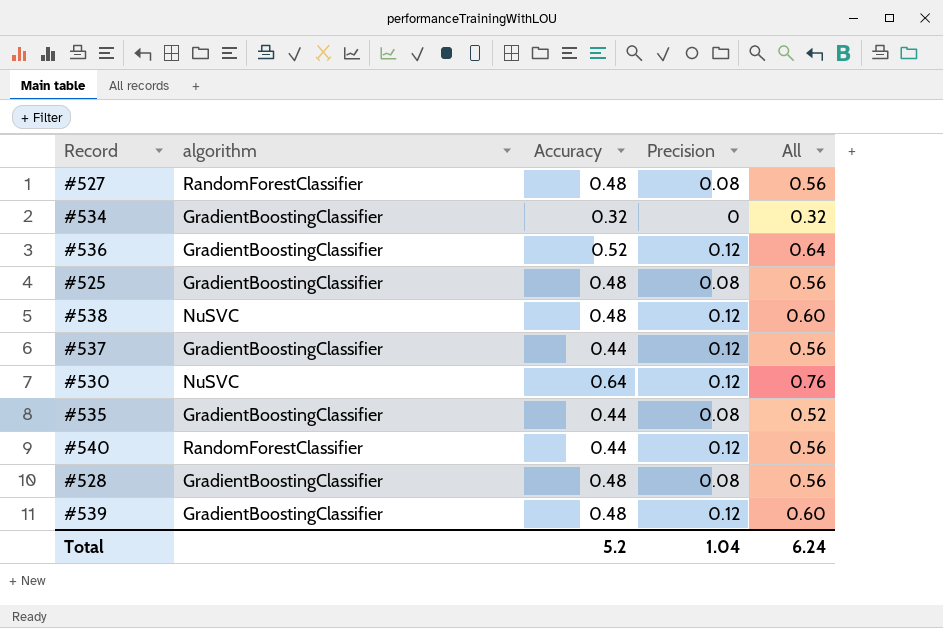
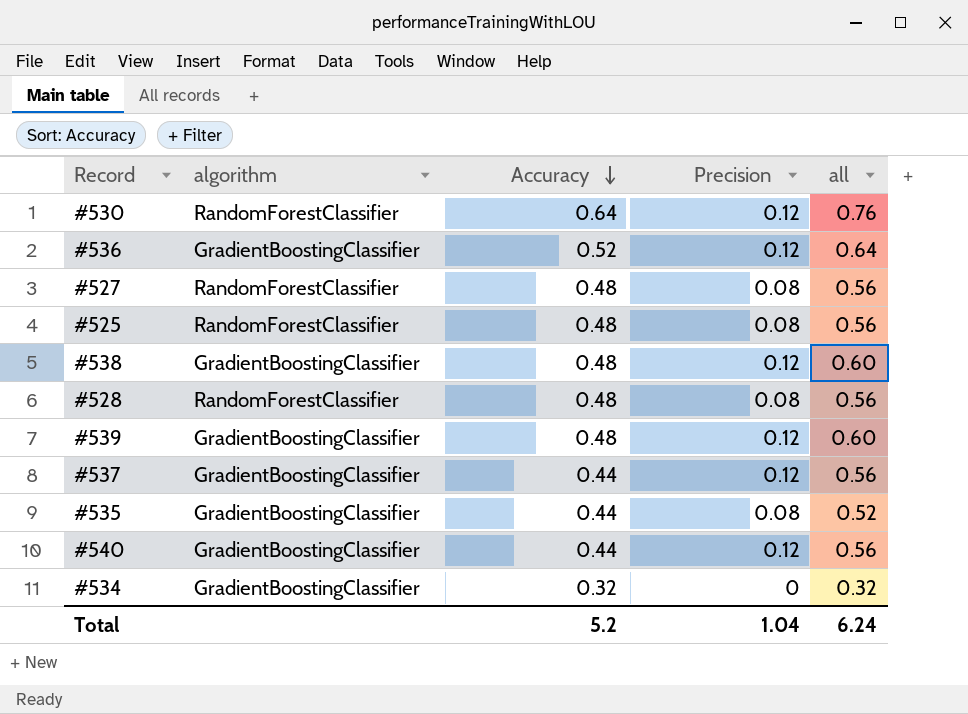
row order: none -> Accuracy descending
column name: All -> all
#530 | algorithm: NuSVC -> RandomForestClassifier
#525 | algorithm: GradientBoostingClassifier -> RandomForestClassifier
#538 | algorithm: NuSVC -> GradientBoostingClassifier
#528 | algorithm: GradientBoostingClassifier -> RandomForestClassifier
#540 | algorithm: RandomForestClassifier -> GradientBoostingClassifier

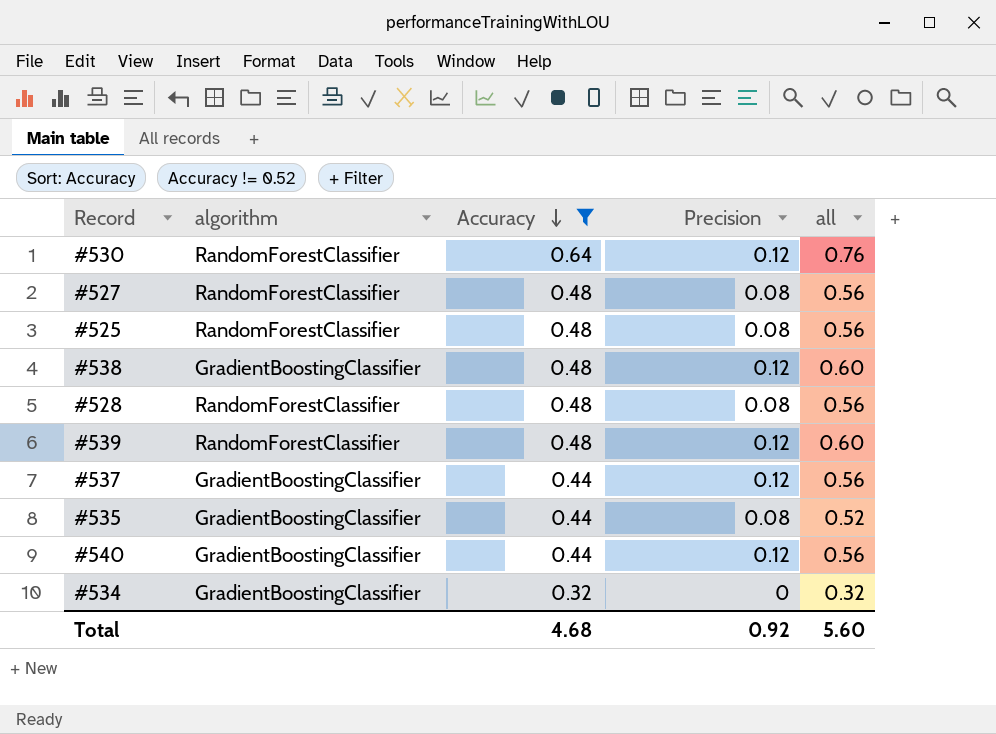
filter: none -> Accuracy != 0.52
#539 | algorithm: GradientBoostingClassifier -> RandomForestClassifier
Total | Accuracy: 5.2 -> 4.68
Total | Precision: 1.04 -> 0.92
Total | all: 6.24 -> 5.60

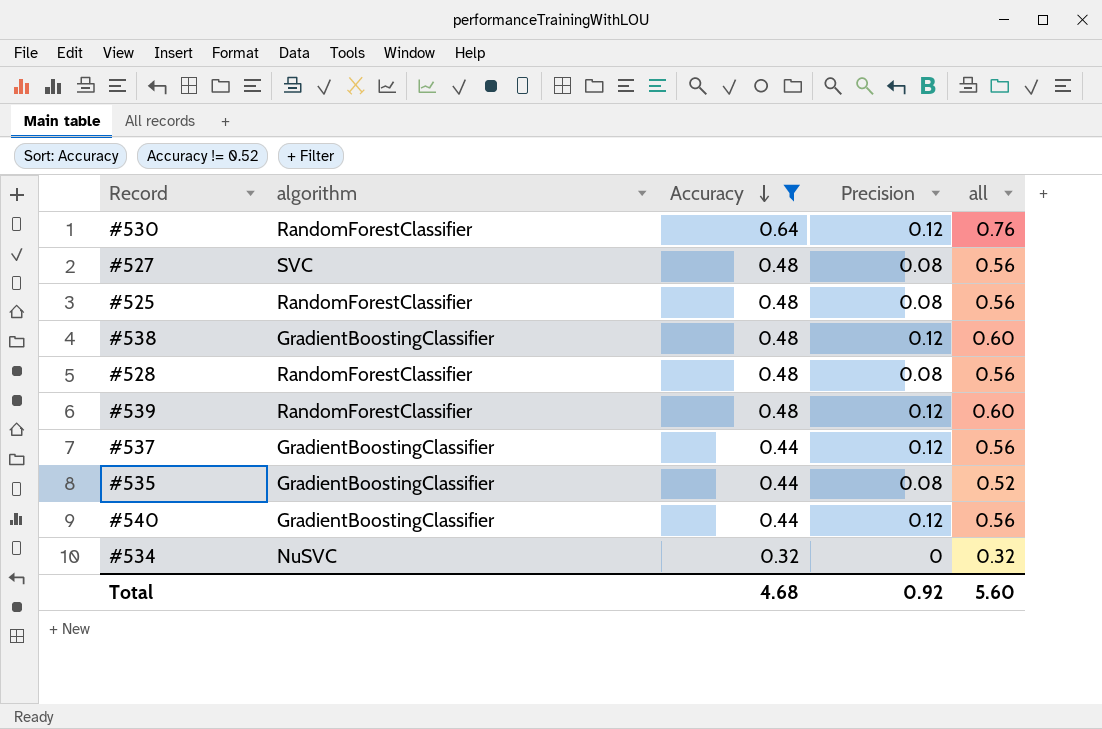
#527 | algorithm: RandomForestClassifier -> SVC
#534 | algorithm: GradientBoostingClassifier -> NuSVC

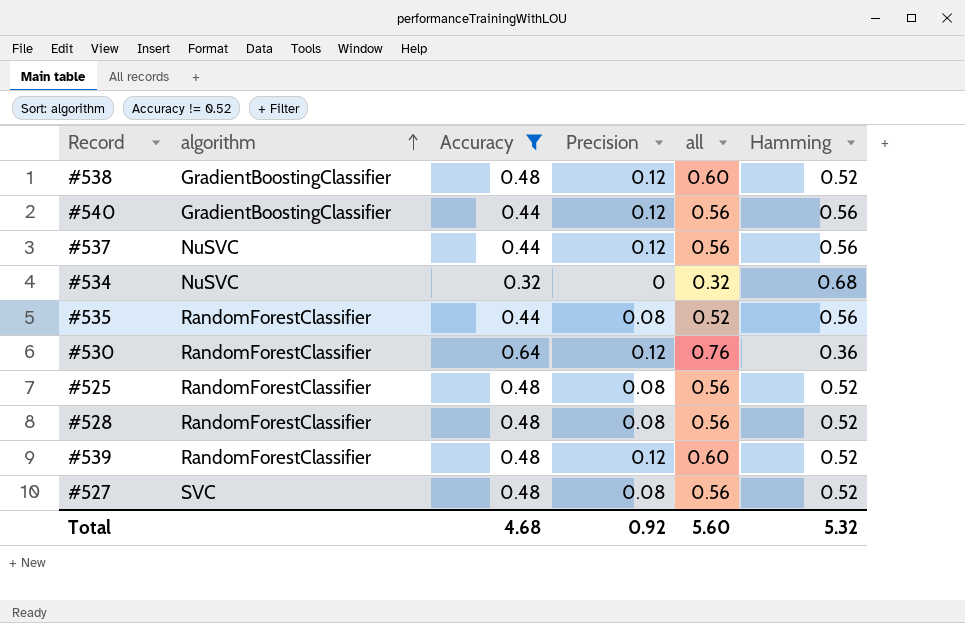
row order: Accuracy descending -> algorithm ascending
column Hamming | position: none -> 6
#537 | algorithm: GradientBoostingClassifier -> NuSVC
#535 | algorithm: GradientBoostingClassifier -> RandomForestClassifier

